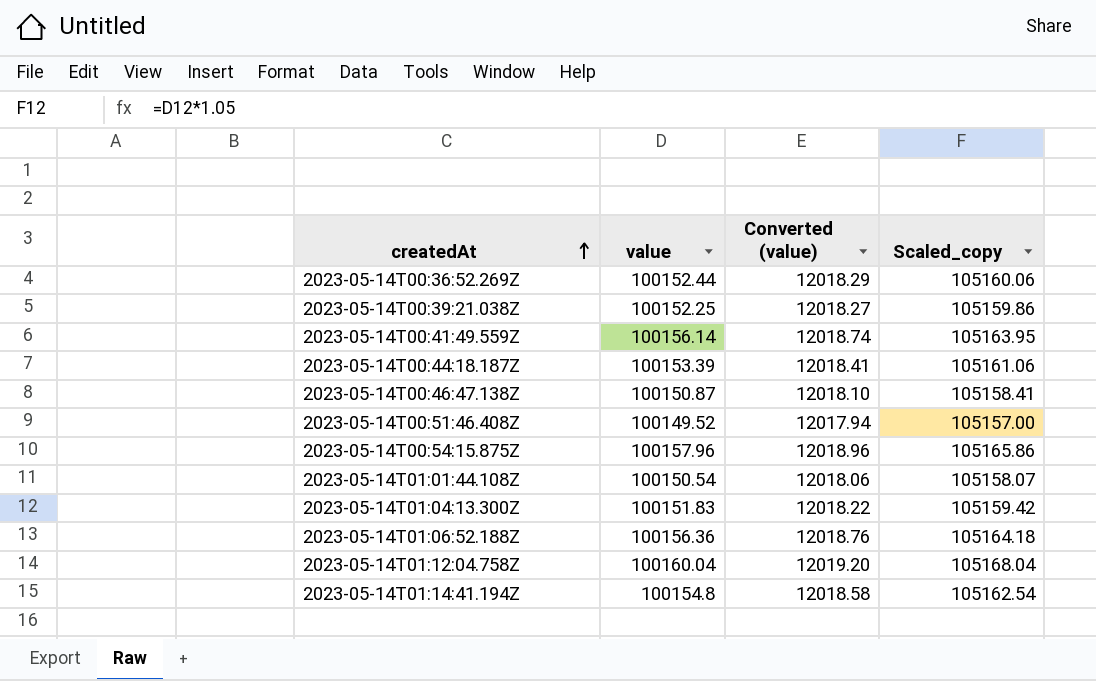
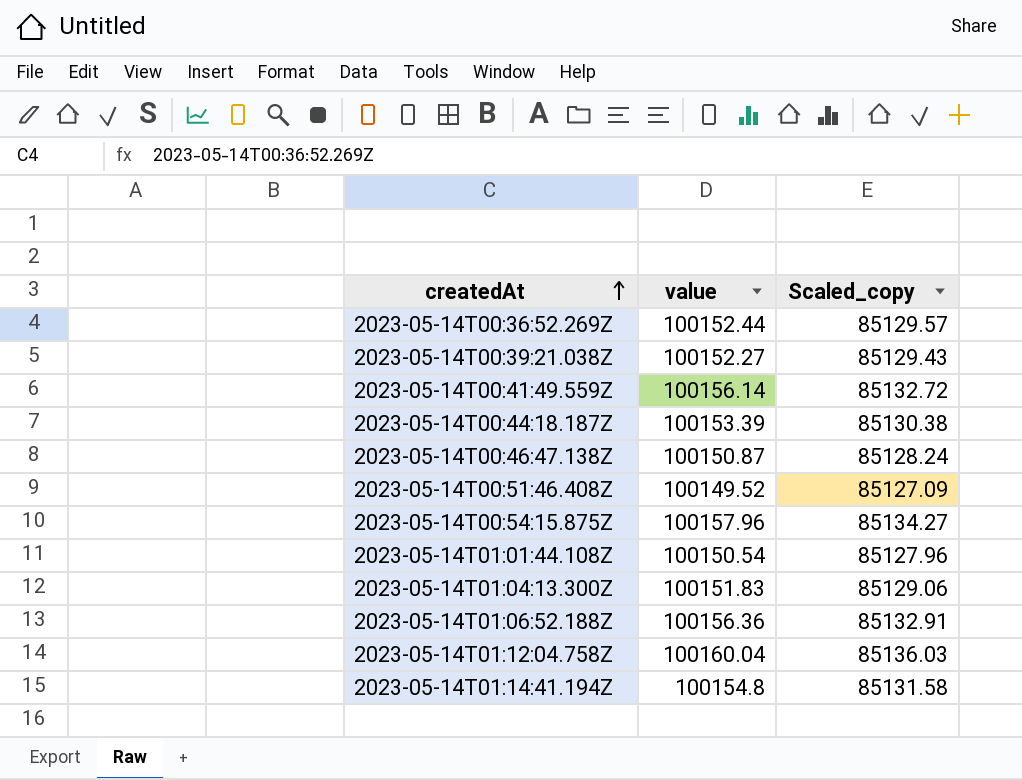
column Converted (value) | formula: [value] * 0.12 -> none
column Scaled_copy | formula: [value] * 1.05 -> [value] * 0.85
2023-05-14T00:39:21.038Z | value: 100152.25 -> 100152.27

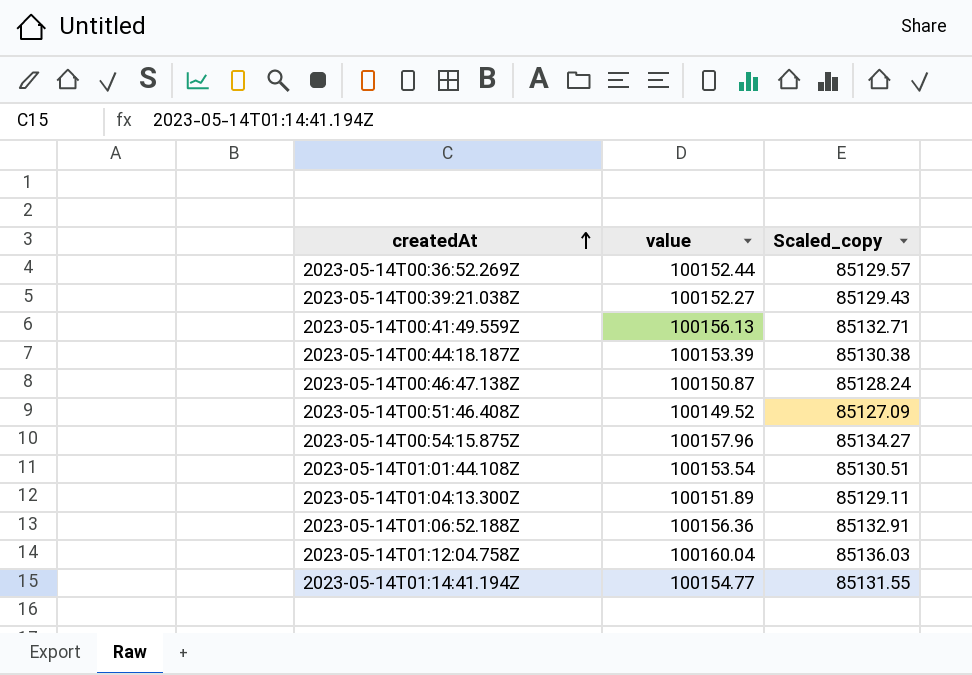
2023-05-14T00:41:49.559Z | value: 100156.14 -> 100156.13
2023-05-14T00:41:49.559Z | Scaled_copy: 85132.72 -> 85132.71
2023-05-14T01:01:44.108Z | value: 100150.54 -> 100153.54
2023-05-14T01:01:44.108Z | Scaled_copy: 85127.96 -> 85130.51
2023-05-14T01:04:13.300Z | value: 100151.83 -> 100151.89
2023-05-14T01:04:13.300Z | Scaled_copy: 85129.06 -> 85129.11
2023-05-14T01:14:41.194Z | value: 100154.8 -> 100154.77
2023-05-14T01:14:41.194Z | Scaled_copy: 85131.58 -> 85131.55

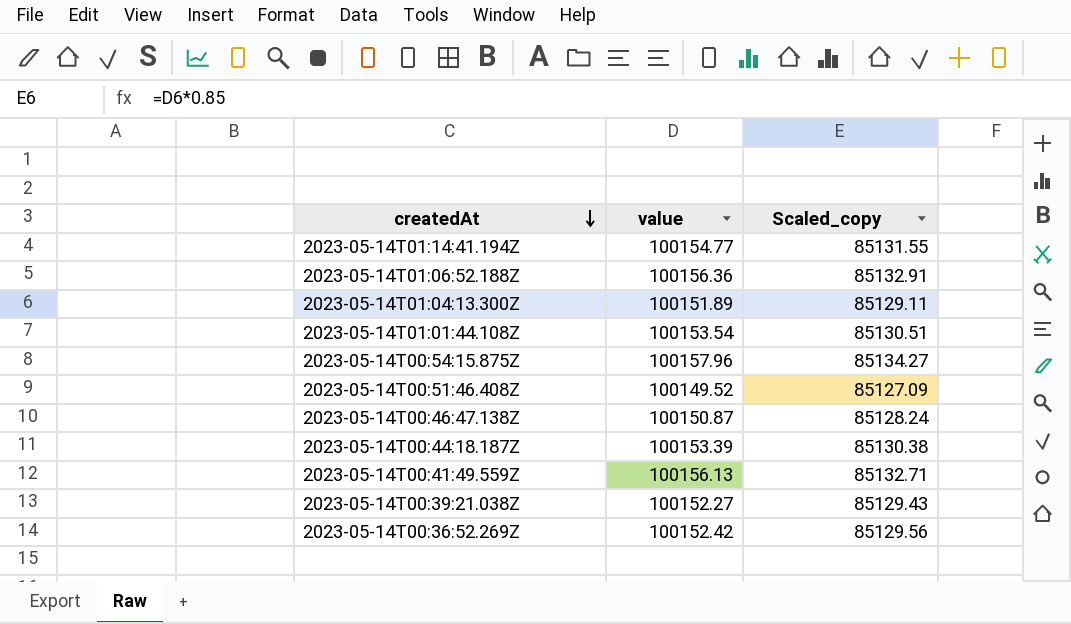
row order: createdAt ascending -> createdAt descending
row 2023-05-14T01:12:04.758Z: 100160.04 | 85136.03 -> none
2023-05-14T00:36:52.269Z | value: 100152.44 -> 100152.42
2023-05-14T00:36:52.269Z | Scaled_copy: 85129.57 -> 85129.56

